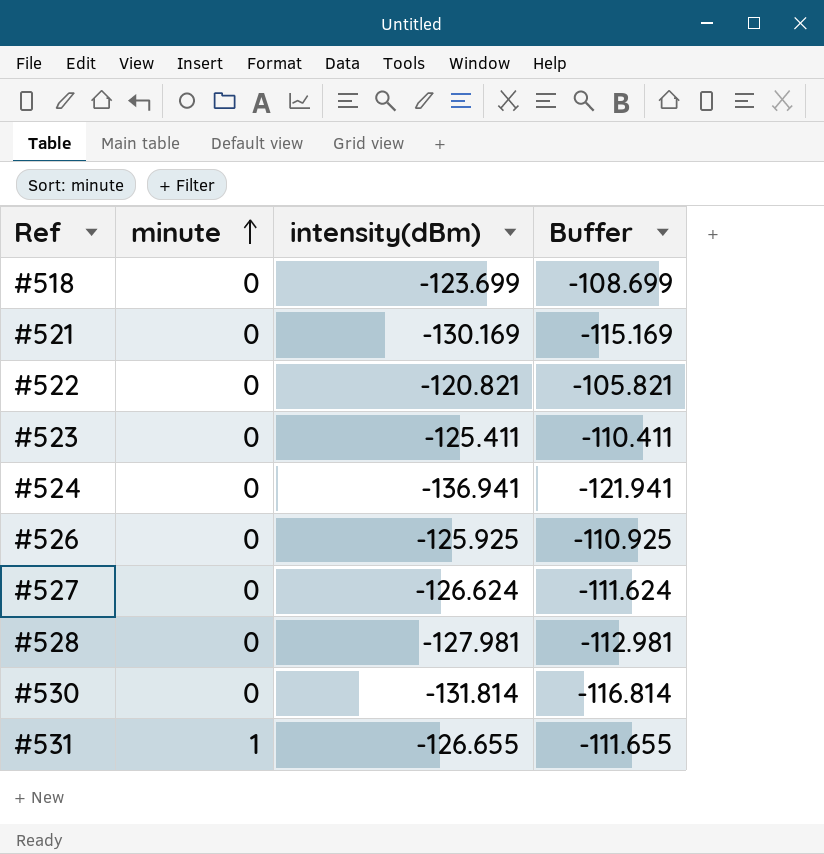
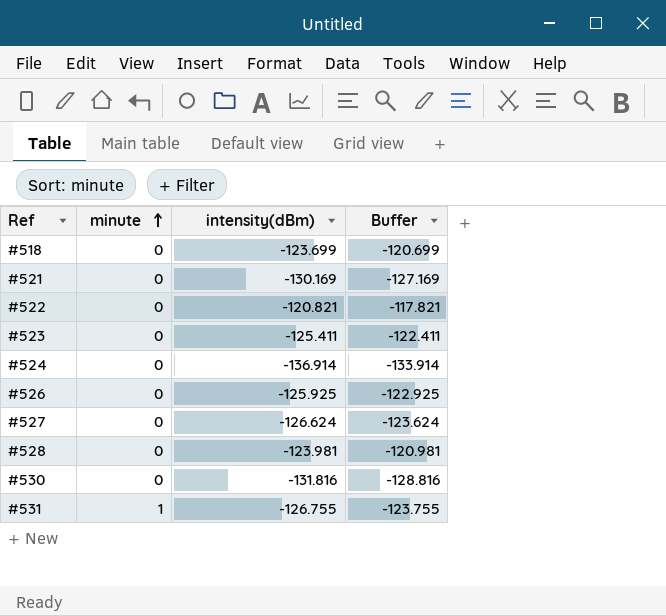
column Buffer | formula: [intensity(dBm)] + 15 -> [intensity(dBm)] + 3
#524 | intensity(dBm): -136.941 -> -136.914
#528 | intensity(dBm): -127.981 -> -123.981
#530 | intensity(dBm): -131.814 -> -131.816
#531 | intensity(dBm): -126.655 -> -126.755

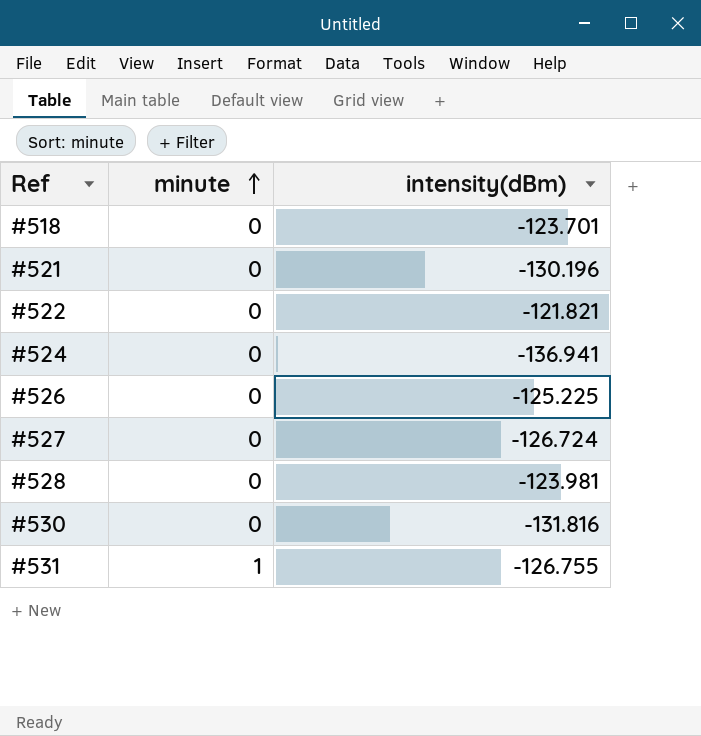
column Buffer | formula: [intensity(dBm)] + 3 -> none
row #523: 0 | -125.411 | -122.411 -> none
#518 | intensity(dBm): -123.699 -> -123.701
#521 | intensity(dBm): -130.169 -> -130.196
#522 | intensity(dBm): -120.821 -> -121.821
#524 | intensity(dBm): -136.914 -> -136.941
#526 | intensity(dBm): -125.925 -> -125.225
#527 | intensity(dBm): -126.624 -> -126.724

